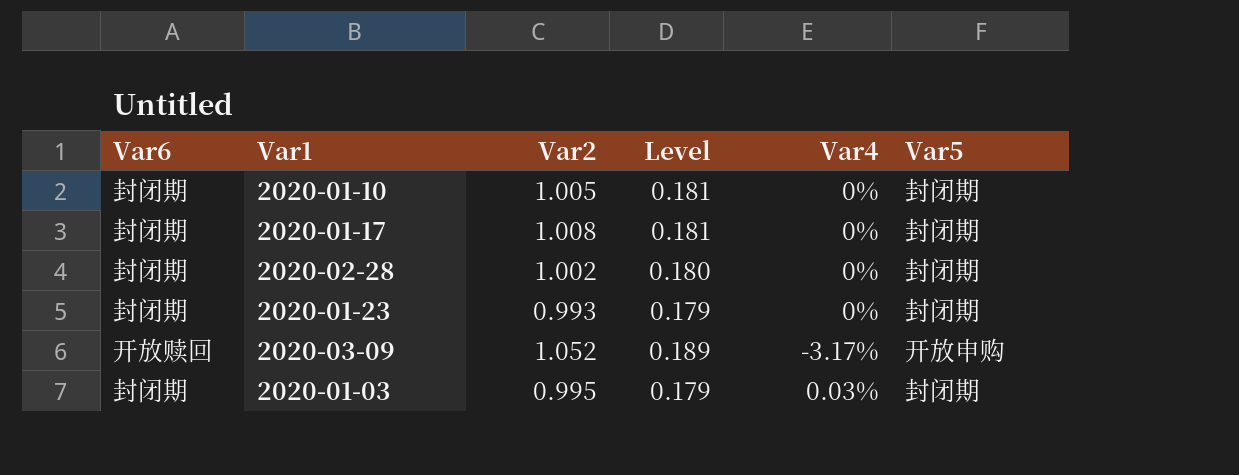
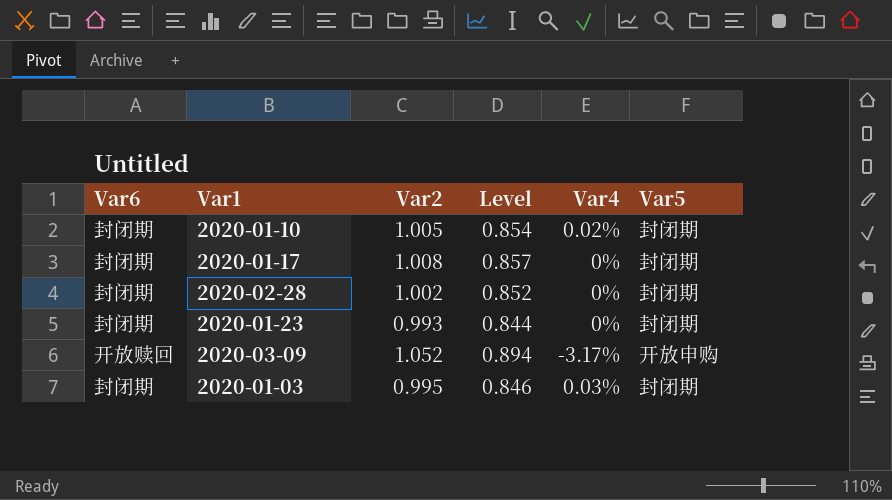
column Level | formula: [Var2] * 0.18 -> [Var2] * 0.85
2020-01-10 | Var4: 0% -> 0.02%

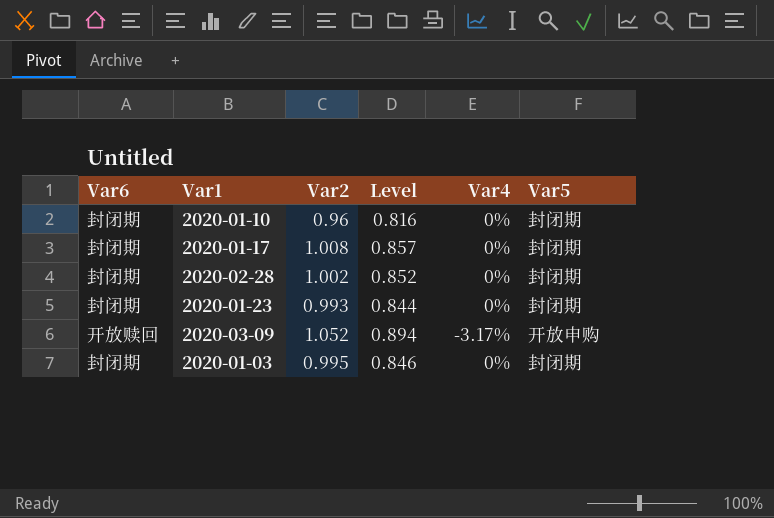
2020-01-10 | Var2: 1.005 -> 0.96
2020-01-10 | Level: 0.854 -> 0.816
2020-01-10 | Var4: 0.02% -> 0%
2020-01-03 | Var4: 0.03% -> 0%

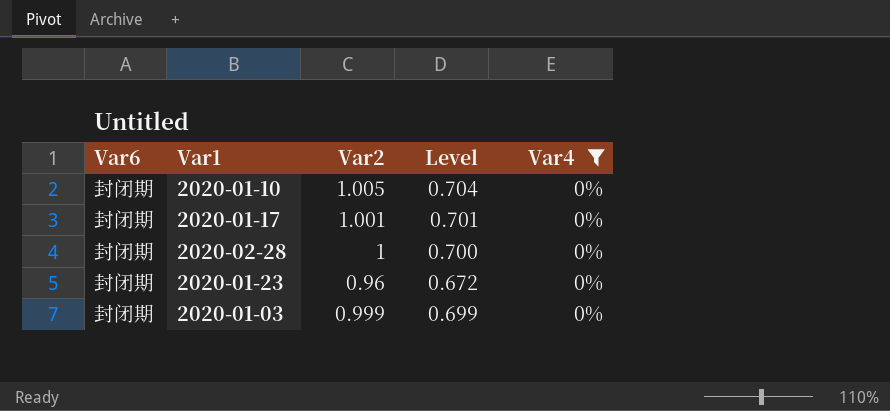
filter: none -> Var4 = 0%
column Var5 | position: 6 -> none
column Level | formula: [Var2] * 0.85 -> [Var2] * 0.7
2020-01-10 | Var2: 0.96 -> 1.005
2020-01-17 | Var2: 1.008 -> 1.001
2020-02-28 | Var2: 1.002 -> 1
2020-01-23 | Var2: 0.993 -> 0.96
2020-01-03 | Var2: 0.995 -> 0.999

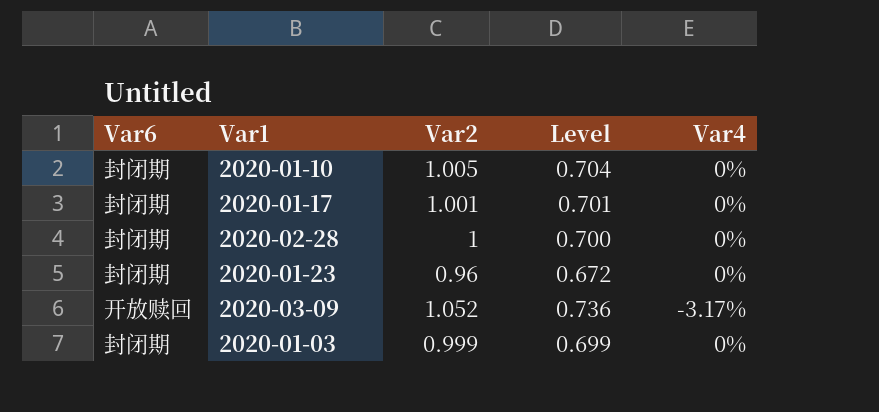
filter: Var4 = 0% -> none

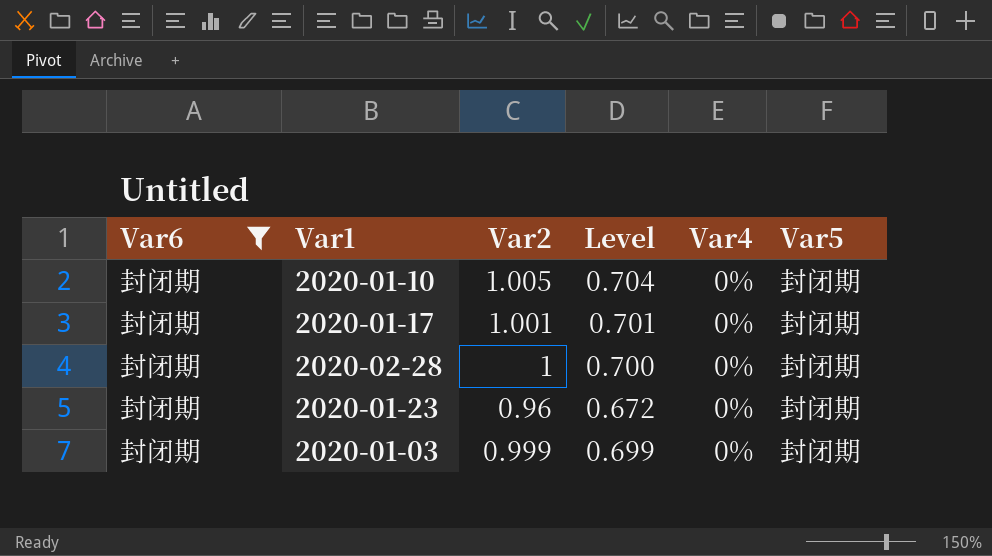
filter: none -> Var6 = 封闭期
column Var5 | position: none -> 6

